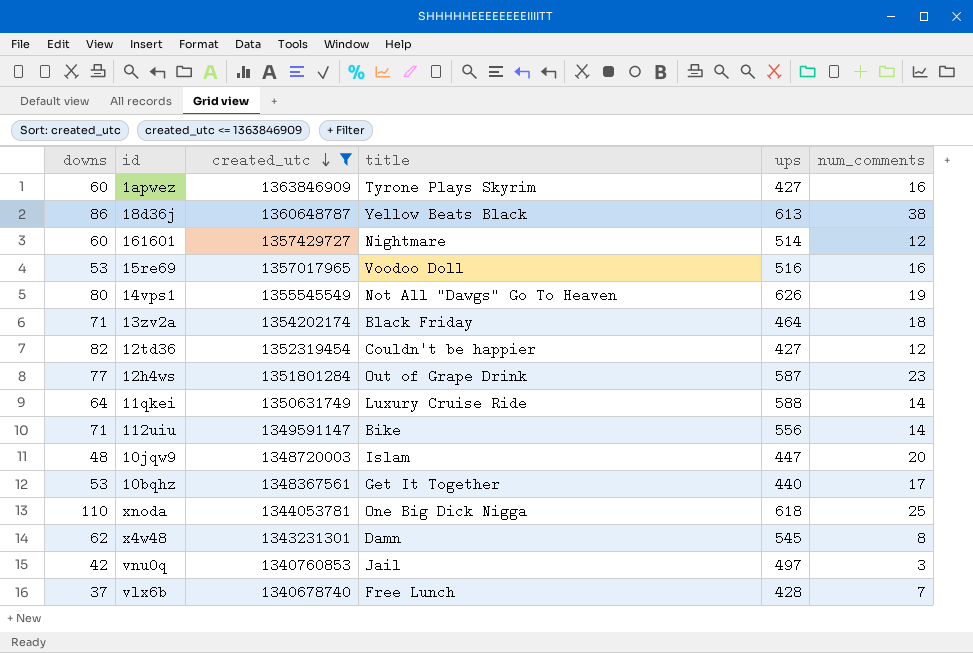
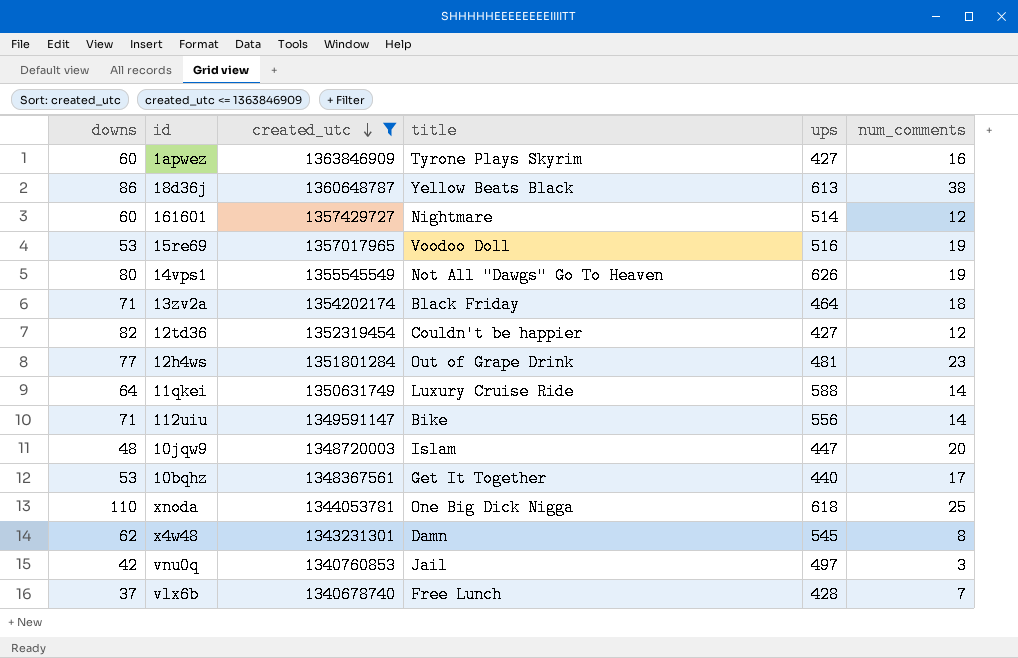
15re69 | num_comments: 16 -> 19
12h4ws | ups: 587 -> 481

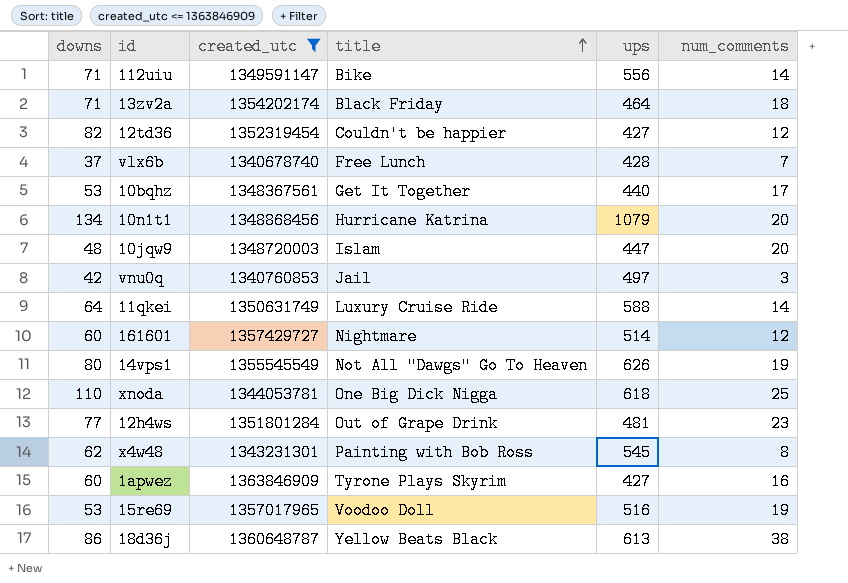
row order: created_utc descending -> title ascending
row 10n1t1: none -> 134 | 1348868456 | Hurricane Katrina | 1079 | 20
x4w48 | title: Damn -> Painting with Bob Ross

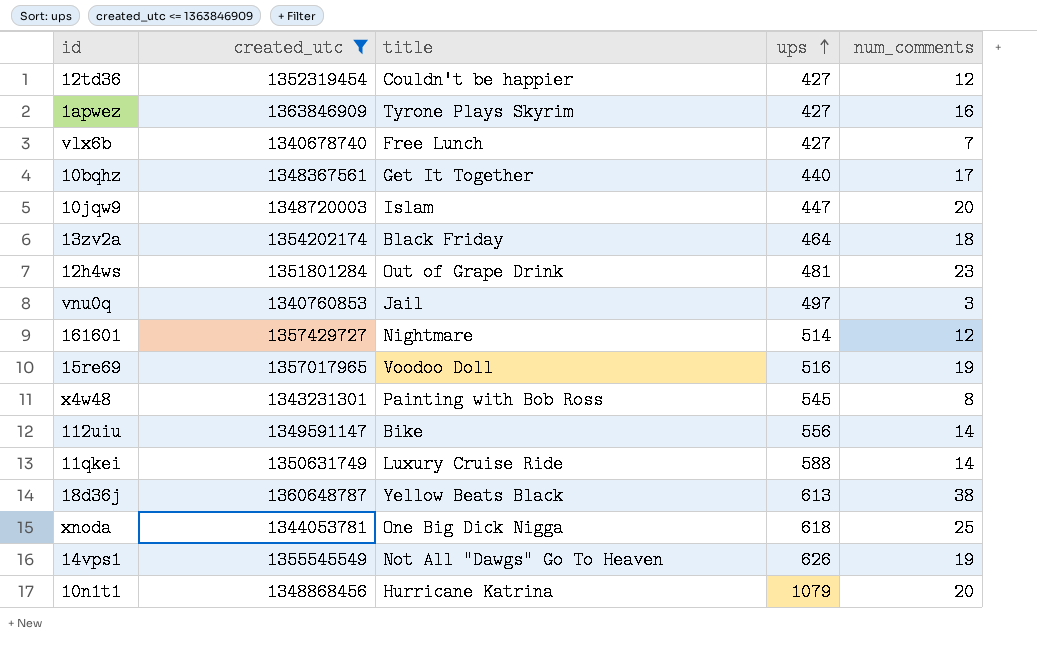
row order: title ascending -> ups ascending
column downs | position: 1 -> none
vlx6b | ups: 428 -> 427

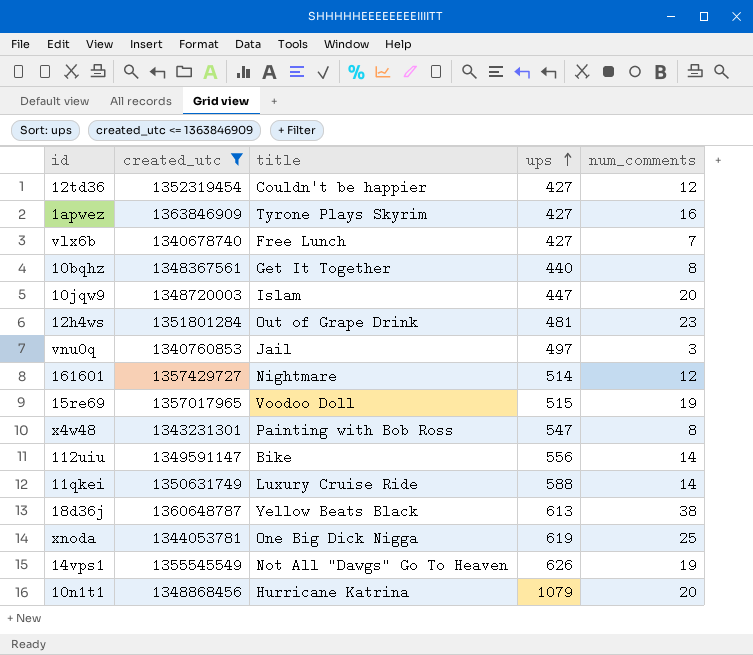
row 13zv2a: 1354202174 | Black Friday | 464 | 18 -> none
10bqhz | num_comments: 17 -> 8
15re69 | ups: 516 -> 515
x4w48 | ups: 545 -> 547
xnoda | ups: 618 -> 619

